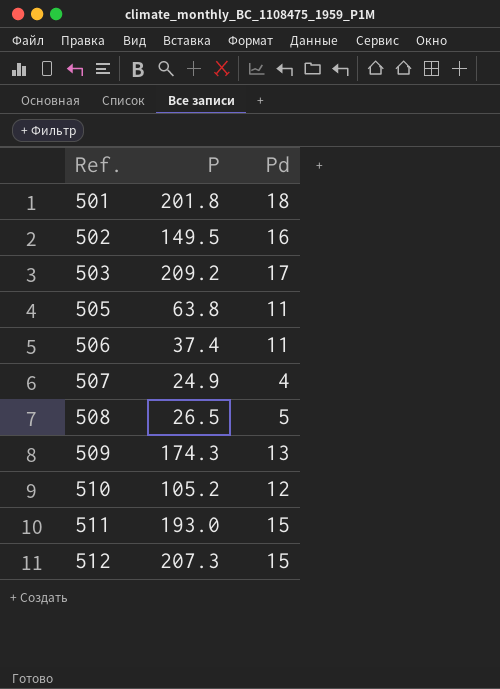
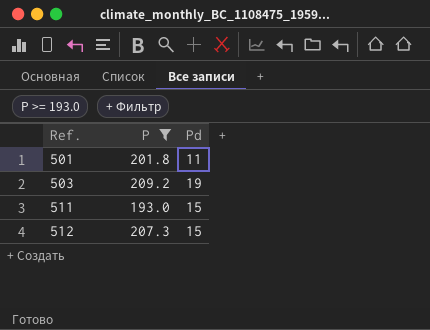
filter: none -> P >= 193.0
501 | Pd: 18 -> 11
503 | Pd: 17 -> 19

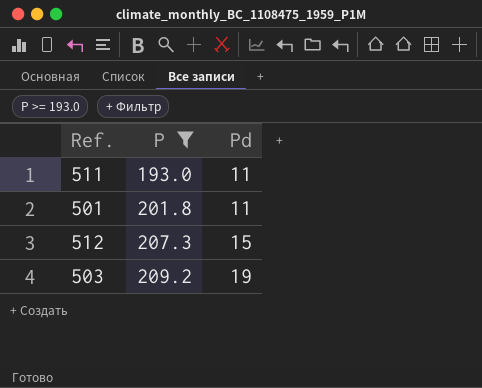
row order: Ref. ascending -> P ascending
511 | Pd: 15 -> 11

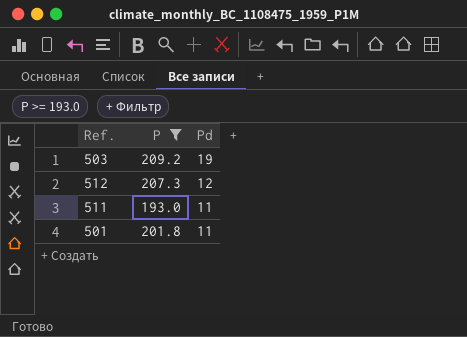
row order: P ascending -> Pd descending
512 | Pd: 15 -> 12

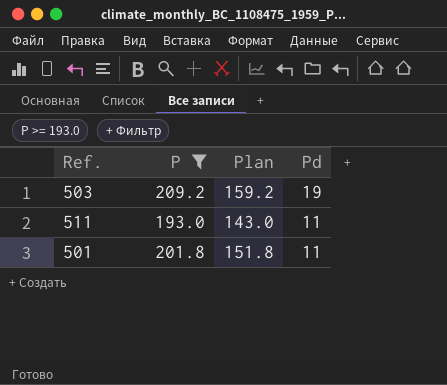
column Plan | formula: none -> [P] - 50
row 512: 207.3 | 12 -> none

